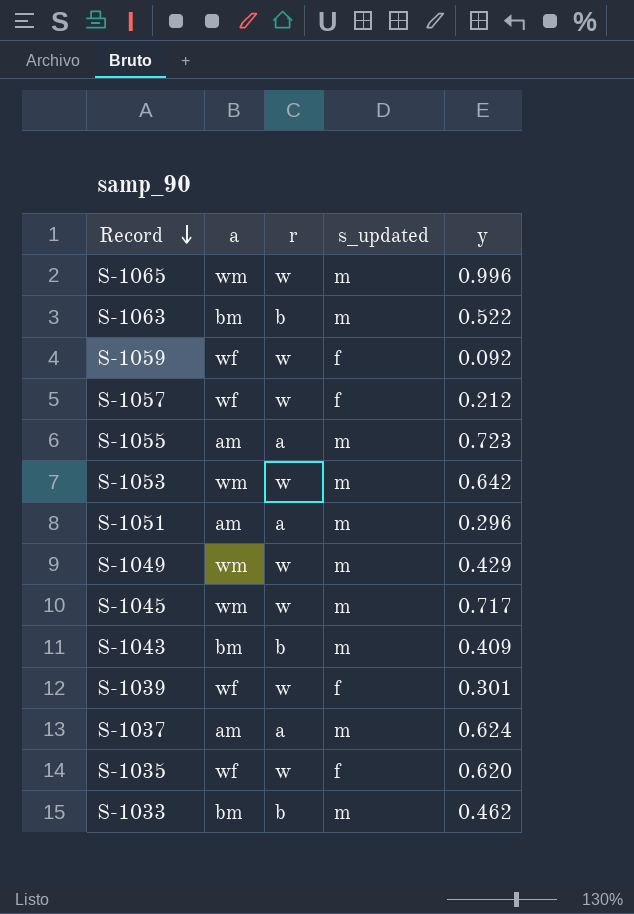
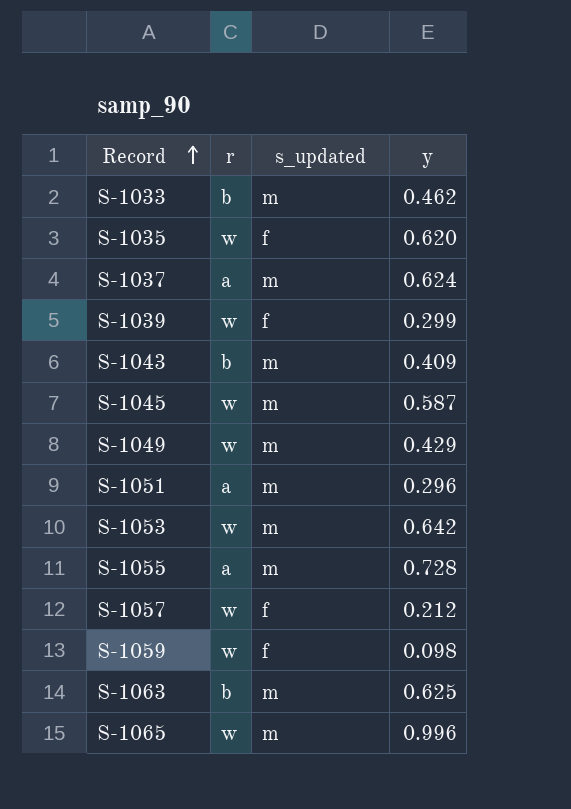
row order: Record descending -> Record ascending
column a | position: 2 -> none
S-1039 | y: 0.301 -> 0.299
S-1045 | y: 0.717 -> 0.587
S-1055 | y: 0.723 -> 0.728
S-1059 | y: 0.092 -> 0.098
S-1063 | y: 0.522 -> 0.625

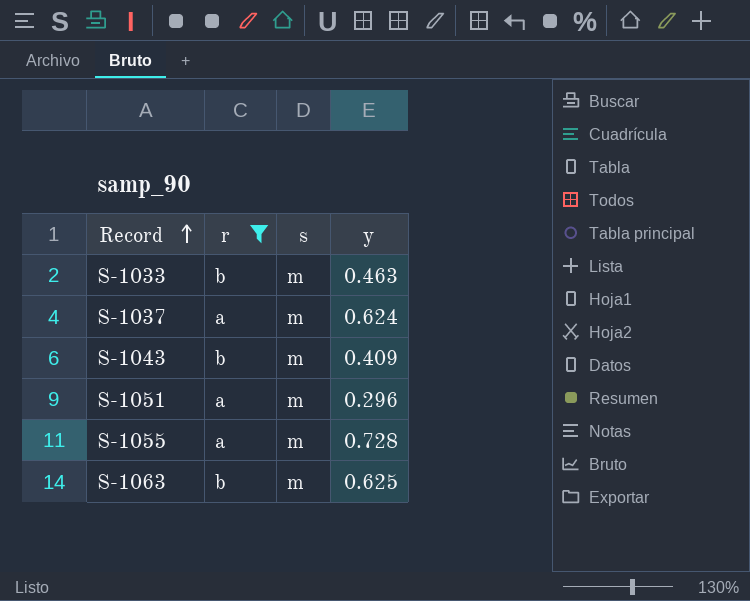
filter: none -> r != w
column name: s_updated -> s
S-1033 | y: 0.462 -> 0.463

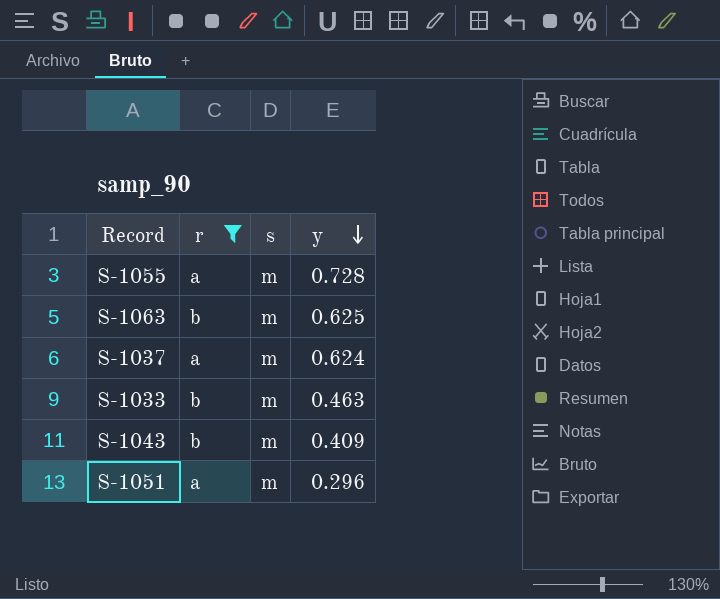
row order: Record ascending -> y descending

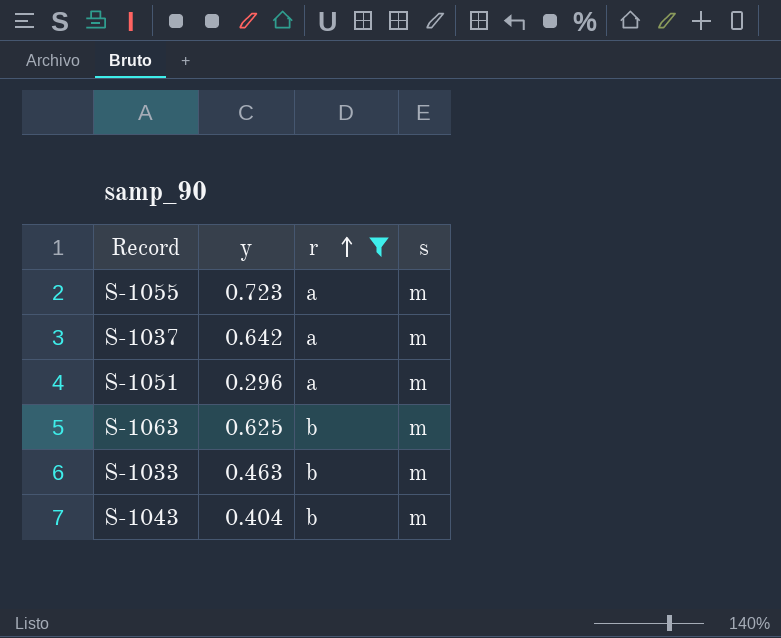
row order: y descending -> r ascending
column y | position: 4 -> 2
S-1055 | y: 0.728 -> 0.723
S-1037 | y: 0.624 -> 0.642
S-1043 | y: 0.409 -> 0.404

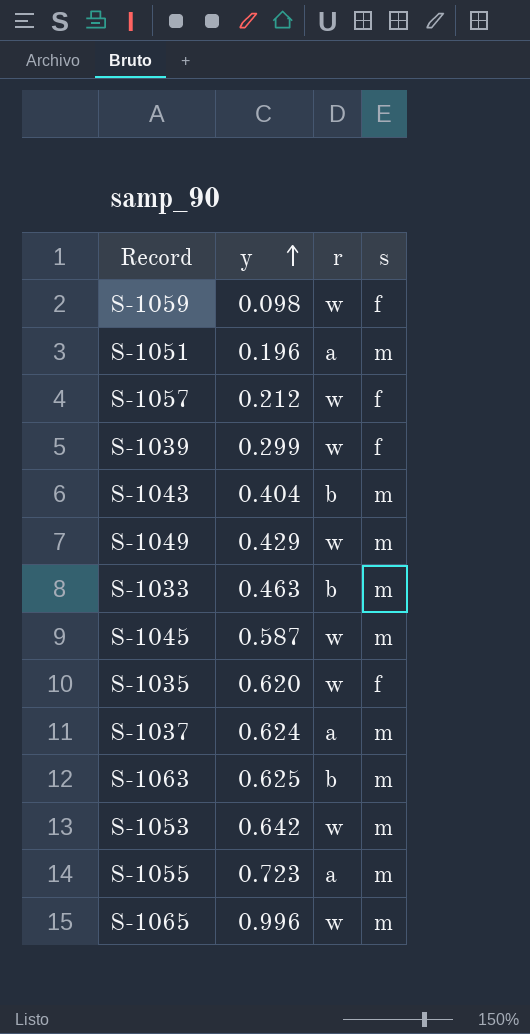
filter: r != w -> none
row order: r ascending -> y ascending
S-1051 | y: 0.296 -> 0.196
S-1037 | y: 0.642 -> 0.624

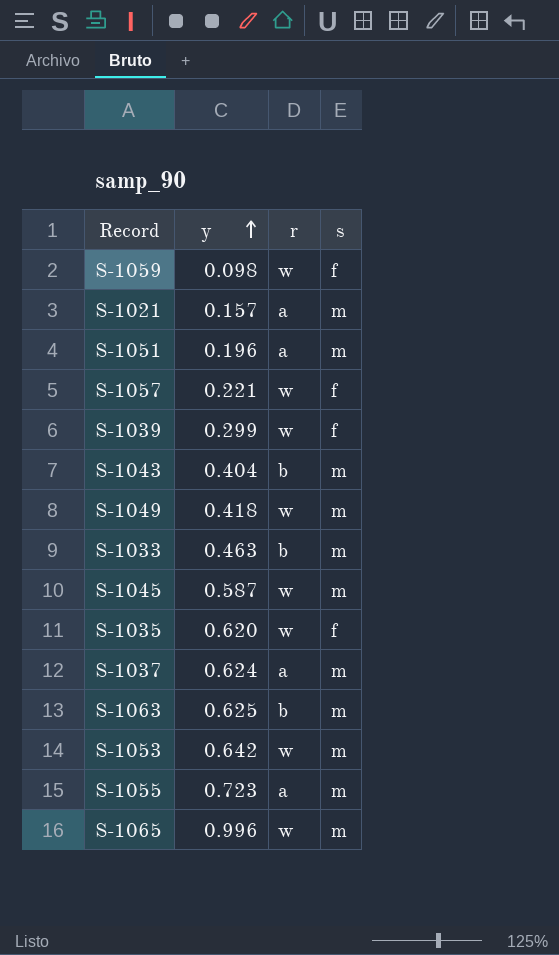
row S-1021: none -> 0.157 | a | m
S-1057 | y: 0.212 -> 0.221
S-1049 | y: 0.429 -> 0.418

